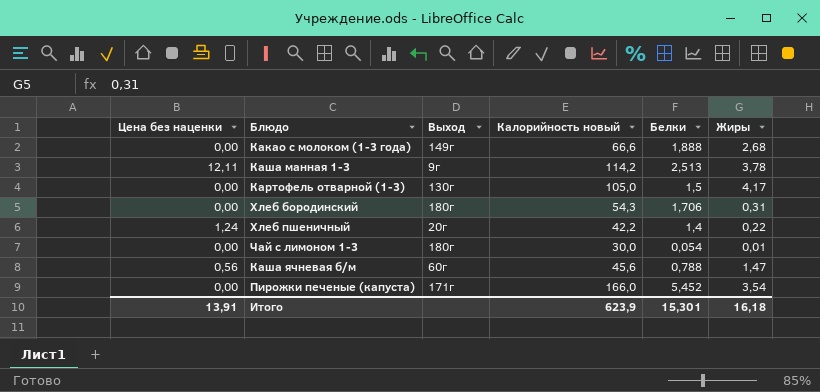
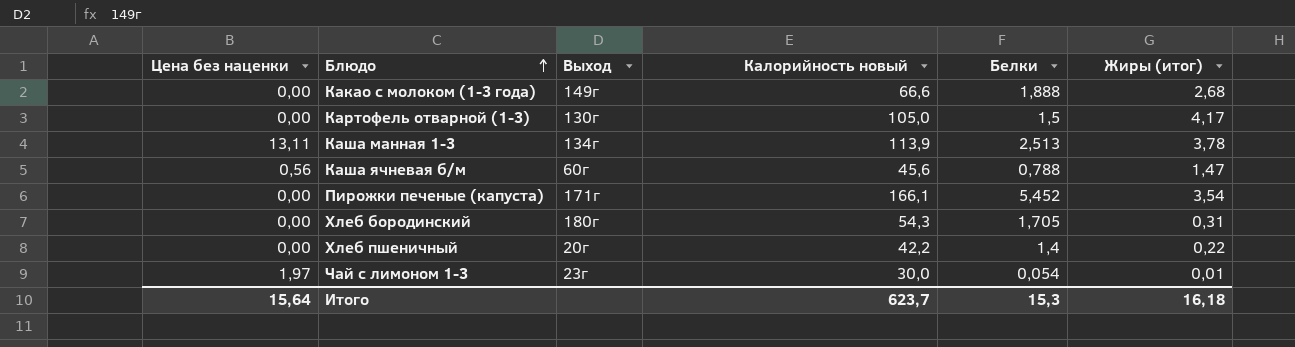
row order: none -> Блюдо ascending
column name: Жиры -> Жиры (итог)
Каша манная 1-3 | Цена без наценки: 12,11 -> 13,11
Каша манная 1-3 | Выход: 9г -> 134г
Каша манная 1-3 | Калорийность новый: 114,2 -> 113,9
Пирожки печеные (капуста) | Калорийность новый: 166,0 -> 166,1
Хлеб бородинский | Белки: 1,706 -> 1,705
Хлеб пшеничный | Цена без наценки: 1,24 -> 0,00
Чай с лимоном 1-3 | Цена без наценки: 0,00 -> 1,97
Чай с лимоном 1-3 | Выход: 180г -> 23г
Итого | Цена без наценки: 13,91 -> 15,64
Итого | Калорийность новый: 623,9 -> 623,7
Итого | Белки: 15,301 -> 15,3

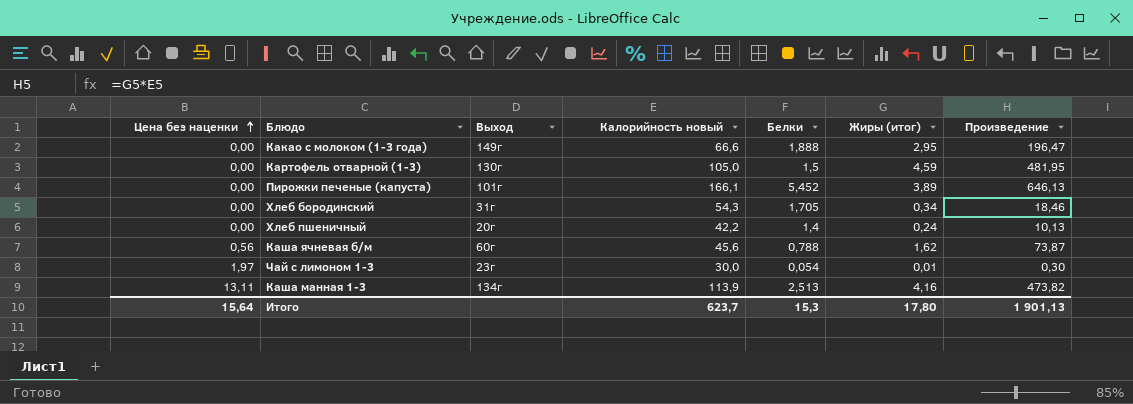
row order: Блюдо ascending -> Цена без наценки ascending
column Произведение | formula: none -> [Калорийность новый] * [Жиры (итог)]
Какао с молоком (1-3 года) | Жиры (итог): 2,68 -> 2,95
Картофель отварной (1-3) | Жиры (итог): 4,17 -> 4,59
Пирожки печеные (капуста) | Выход: 171г -> 101г
Пирожки печеные (капуста) | Жиры (итог): 3,54 -> 3,89
Хлеб бородинский | Выход: 180г -> 31г
Хлеб бородинский | Жиры (итог): 0,31 -> 0,34
Хлеб пшеничный | Жиры (итог): 0,22 -> 0,24
Каша ячневая б/м | Жиры (итог): 1,47 -> 1,62
Каша манная 1-3 | Жиры (итог): 3,78 -> 4,16
Итого | Жиры (итог): 16,18 -> 17,80

